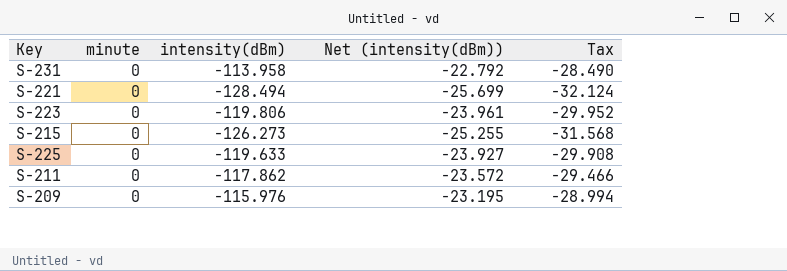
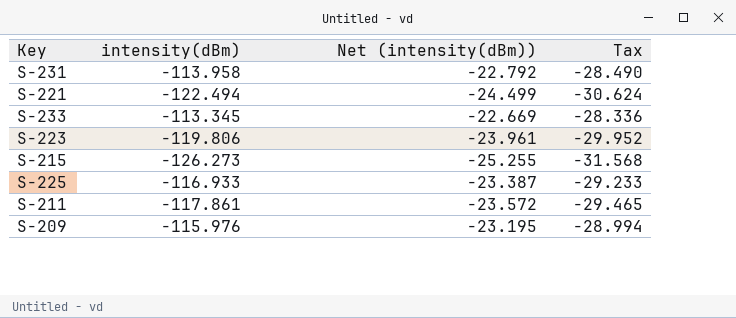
column minute | position: 2 -> none
S-221 | intensity(dBm): -128.494 -> -122.494
S-221 | Net (intensity(dBm)): -25.699 -> -24.499
S-221 | Tax: -32.124 -> -30.624
row S-233: none -> -113.345 | -22.669 | -28.336
S-225 | intensity(dBm): -119.633 -> -116.933
S-225 | Net (intensity(dBm)): -23.927 -> -23.387
S-225 | Tax: -29.908 -> -29.233
S-211 | intensity(dBm): -117.862 -> -117.861
S-211 | Tax: -29.466 -> -29.465

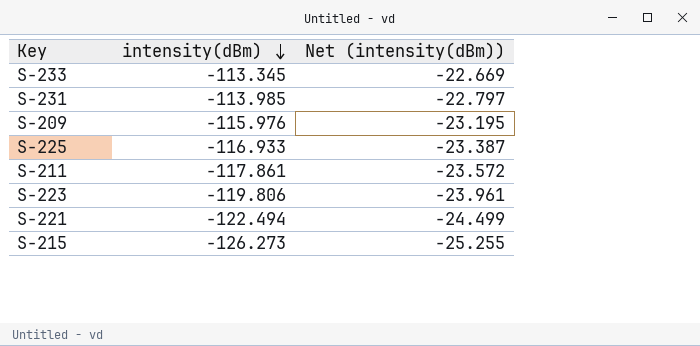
row order: none -> intensity(dBm) descending
column Tax | formula: [intensity(dBm)] * 0.25 -> none
S-231 | intensity(dBm): -113.958 -> -113.985
S-231 | Net (intensity(dBm)): -22.792 -> -22.797

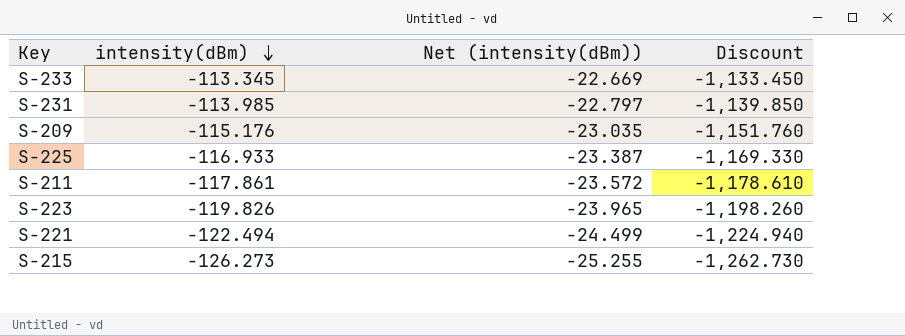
column Discount | formula: none -> [intensity(dBm)] * 10
S-209 | intensity(dBm): -115.976 -> -115.176
S-209 | Net (intensity(dBm)): -23.195 -> -23.035
S-223 | intensity(dBm): -119.806 -> -119.826
S-223 | Net (intensity(dBm)): -23.961 -> -23.965

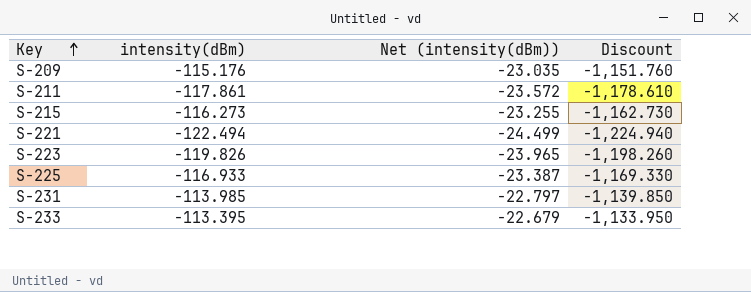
row order: intensity(dBm) descending -> Key ascending
S-215 | intensity(dBm): -126.273 -> -116.273
S-215 | Net (intensity(dBm)): -25.255 -> -23.255
S-215 | Discount: -1,262.730 -> -1,162.730
S-233 | intensity(dBm): -113.345 -> -113.395
S-233 | Net (intensity(dBm)): -22.669 -> -22.679
S-233 | Discount: -1,133.450 -> -1,133.950

